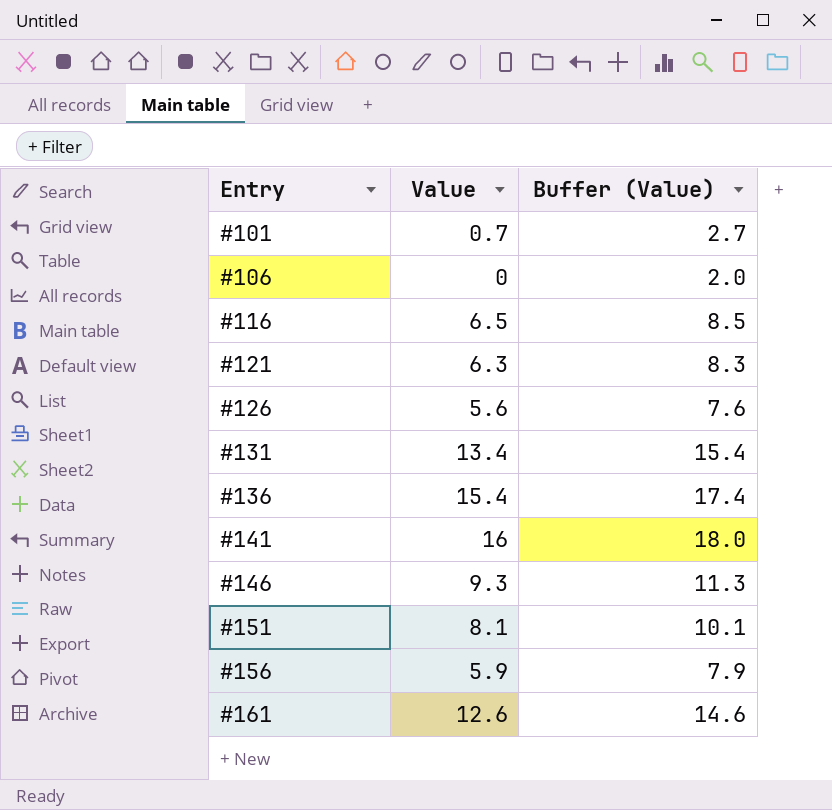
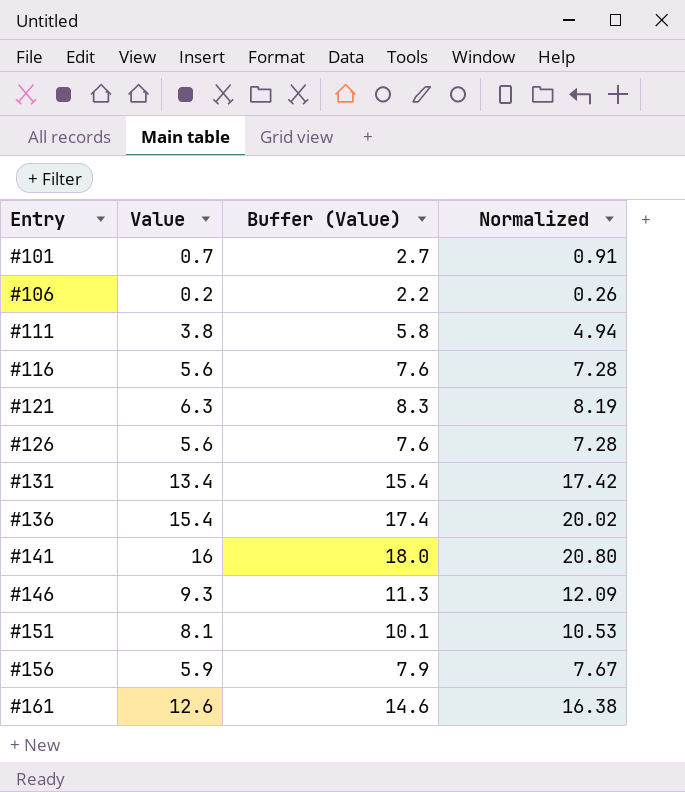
column Normalized | formula: none -> [Value] * 1.3
#106 | Value: 0 -> 0.2
#106 | Buffer (Value): 2.0 -> 2.2
row #111: none -> 3.8 | 5.8 | 4.94
#116 | Value: 6.5 -> 5.6
#116 | Buffer (Value): 8.5 -> 7.6

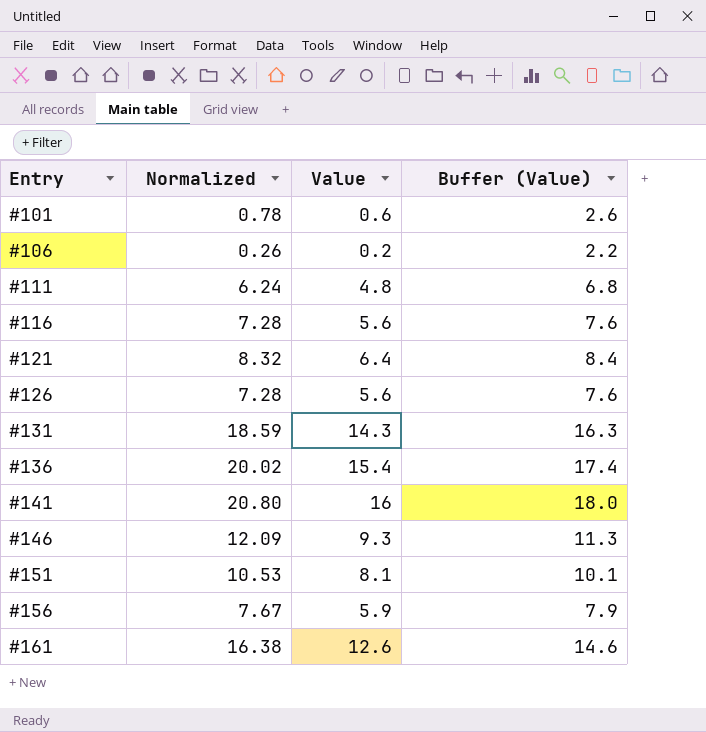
column Normalized | position: 4 -> 2
#101 | Normalized: 0.91 -> 0.78
#101 | Value: 0.7 -> 0.6
#101 | Buffer (Value): 2.7 -> 2.6
#111 | Normalized: 4.94 -> 6.24
#111 | Value: 3.8 -> 4.8
#111 | Buffer (Value): 5.8 -> 6.8
#121 | Normalized: 8.19 -> 8.32
#121 | Value: 6.3 -> 6.4
#121 | Buffer (Value): 8.3 -> 8.4
#131 | Normalized: 17.42 -> 18.59
#131 | Value: 13.4 -> 14.3
#131 | Buffer (Value): 15.4 -> 16.3

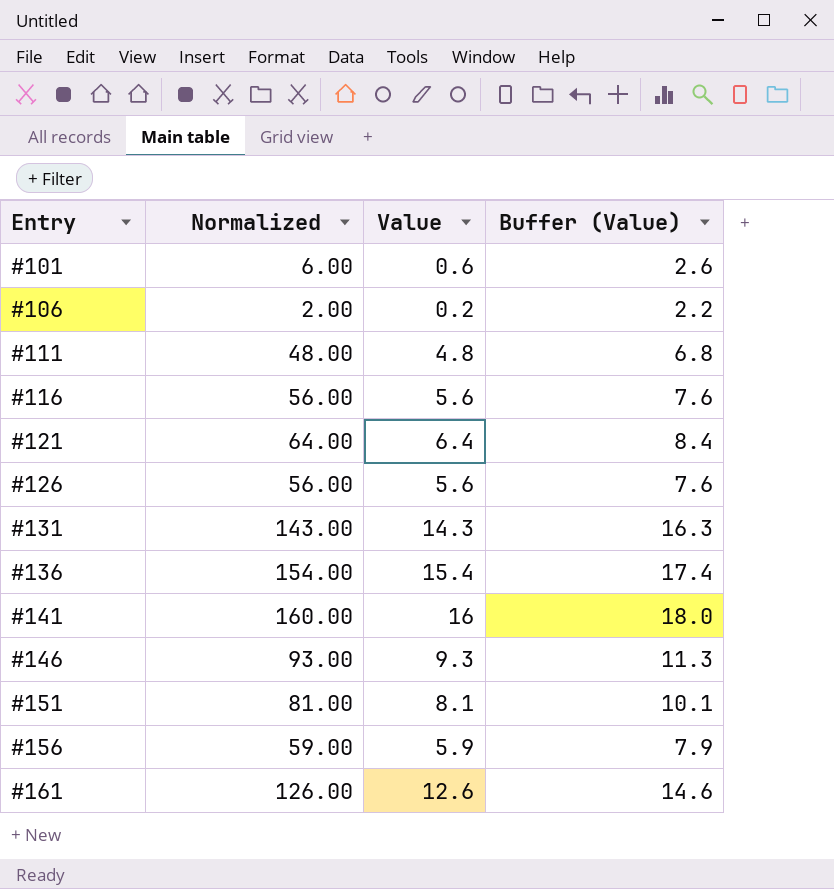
column Normalized | formula: [Value] * 1.3 -> [Value] * 10

